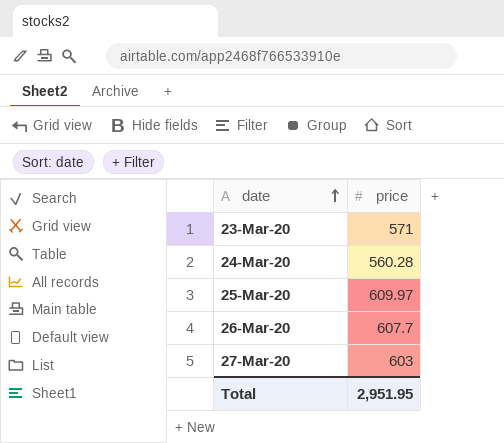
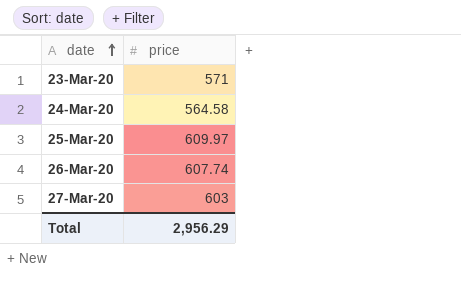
24-Mar-20 | price: 560.28 -> 564.58
26-Mar-20 | price: 607.7 -> 607.74
Total | price: 2,951.95 -> 2,956.29

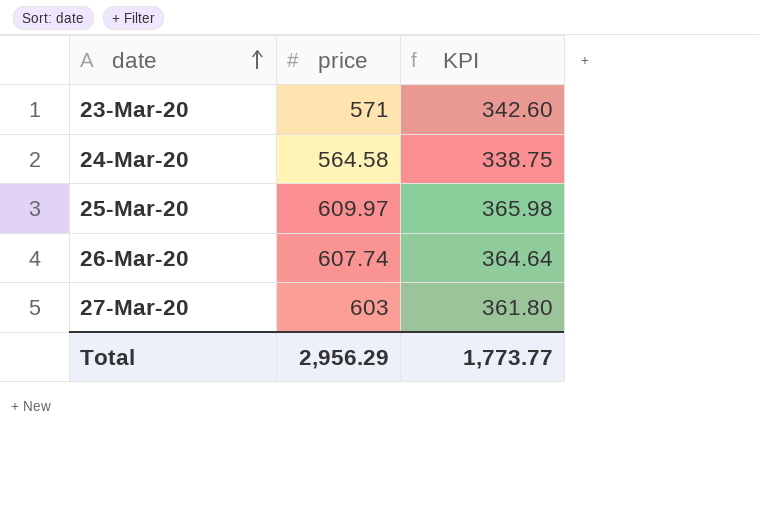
column KPI | formula: none -> [price] * 0.6

